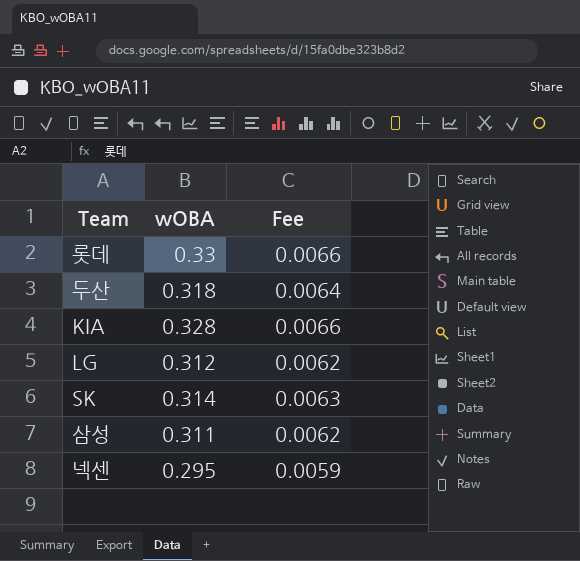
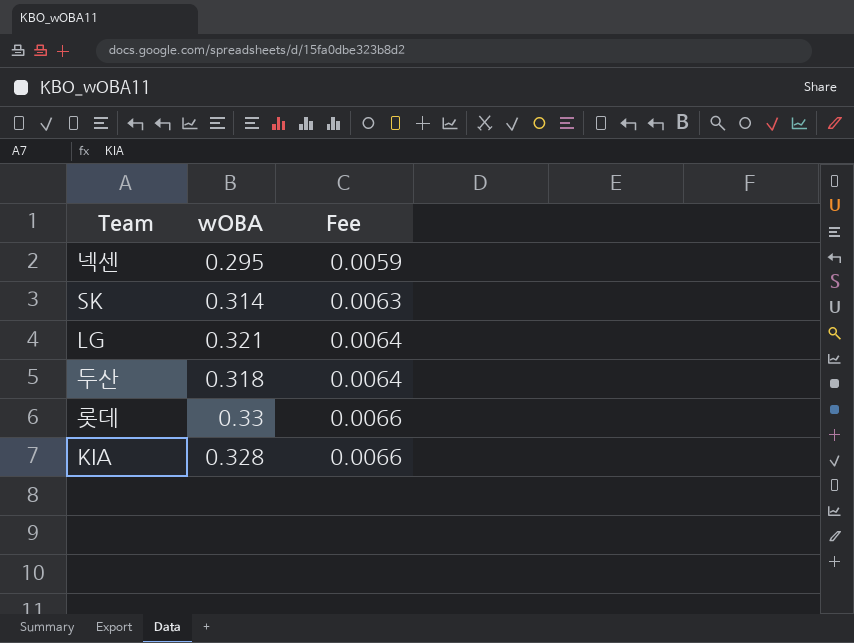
row order: none -> Fee ascending
row 삼성: 0.311 | 0.0062 -> none
LG | wOBA: 0.312 -> 0.321
LG | Fee: 0.0062 -> 0.0064

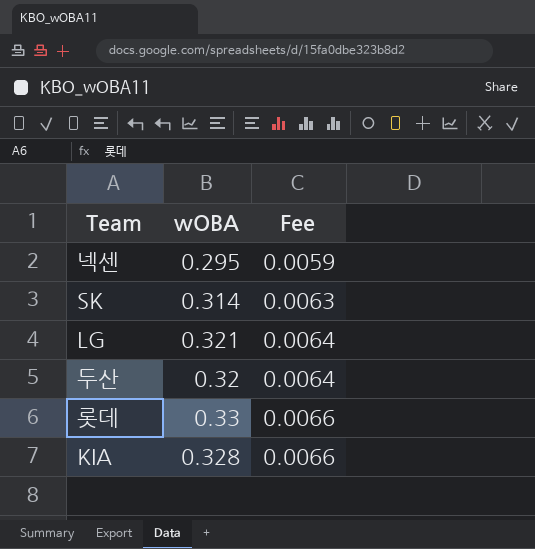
두산 | wOBA: 0.318 -> 0.32

